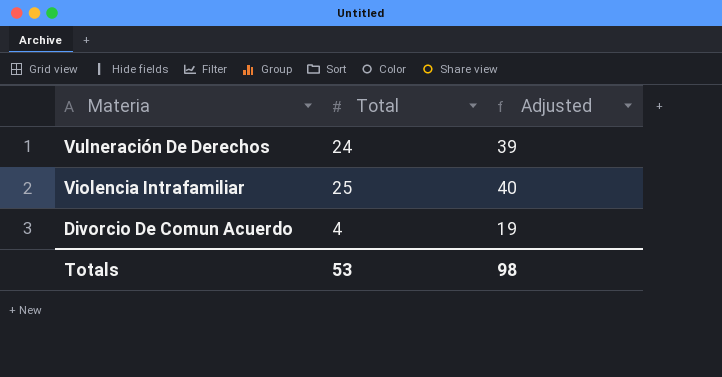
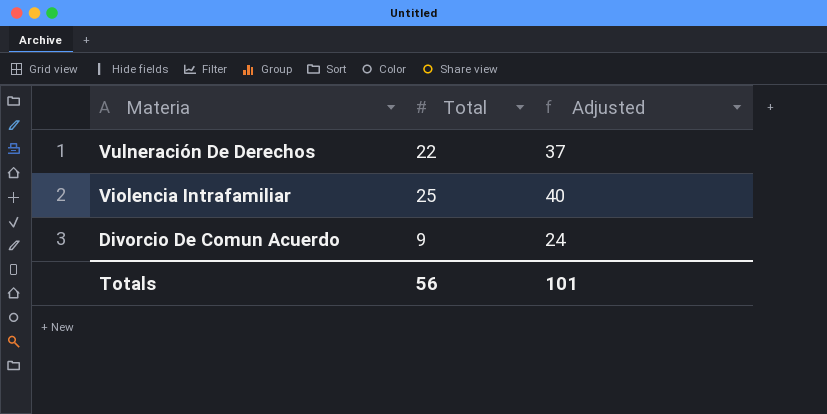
Vulneración De Derechos | Total: 24 -> 22
Vulneración De Derechos | Adjusted: 39 -> 37
Divorcio De Comun Acuerdo | Total: 4 -> 9
Divorcio De Comun Acuerdo | Adjusted: 19 -> 24
Totals | Total: 53 -> 56
Totals | Adjusted: 98 -> 101

